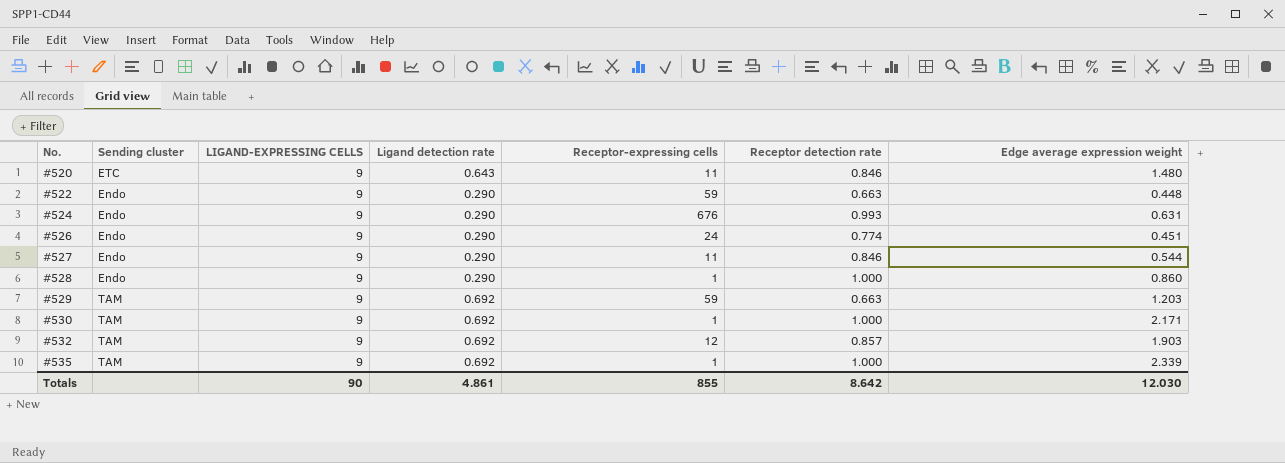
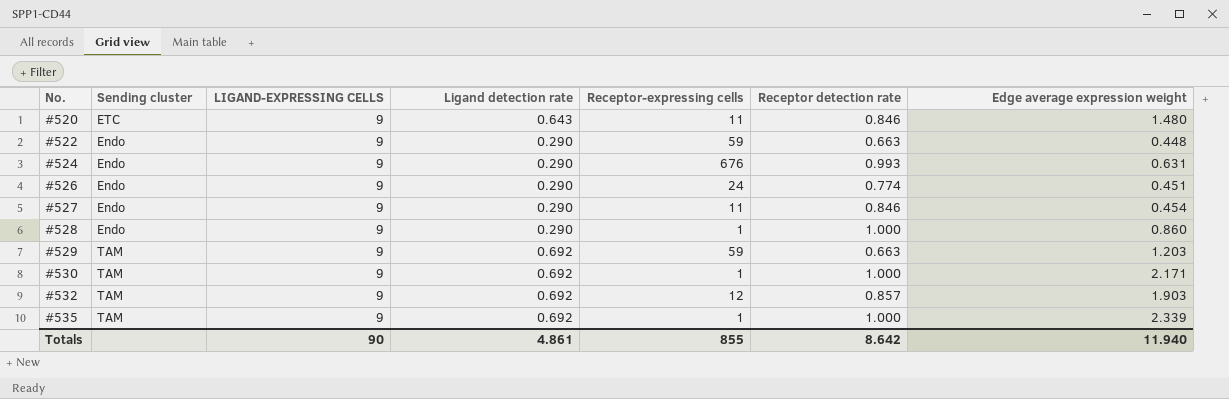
#527 | Edge average expression weight: 0.544 -> 0.454
Totals | Edge average expression weight: 12.030 -> 11.940

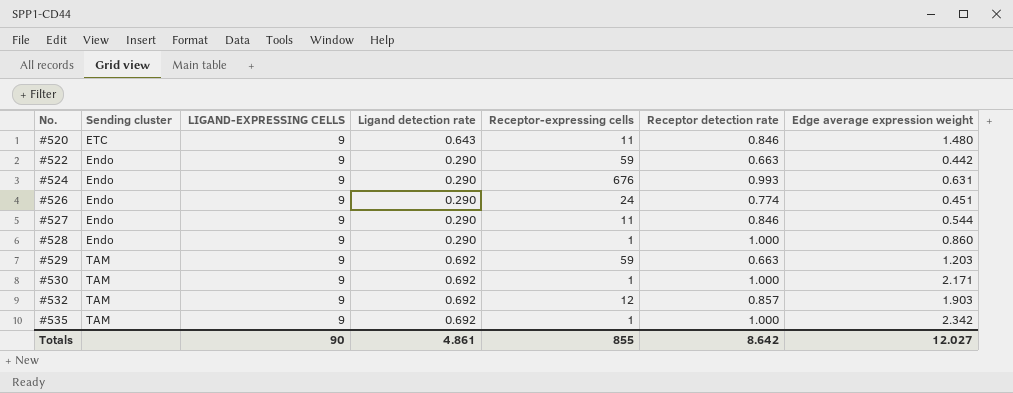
#522 | Edge average expression weight: 0.448 -> 0.442
#527 | Edge average expression weight: 0.454 -> 0.544
#535 | Edge average expression weight: 2.339 -> 2.342
Totals | Edge average expression weight: 11.940 -> 12.027

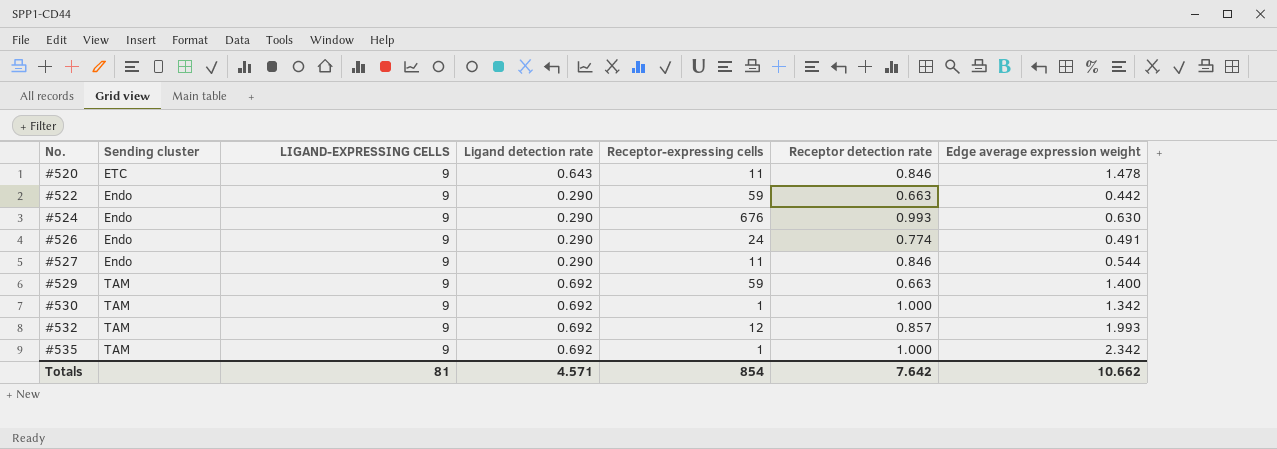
row #528: Endo | 9 | 0.290 | 1 | 1.000 | 0.860 -> none
#520 | Edge average expression weight: 1.480 -> 1.478
#524 | Edge average expression weight: 0.631 -> 0.630
#526 | Edge average expression weight: 0.451 -> 0.491
#529 | Edge average expression weight: 1.203 -> 1.400
#530 | Edge average expression weight: 2.171 -> 1.342
#532 | Edge average expression weight: 1.903 -> 1.993
Totals | LIGAND-EXPRESSING CELLS: 90 -> 81
Totals | Ligand detection rate: 4.861 -> 4.571
Totals | Receptor-expressing cells: 855 -> 854
Totals | Receptor detection rate: 8.642 -> 7.642
Totals | Edge average expression weight: 12.027 -> 10.662

